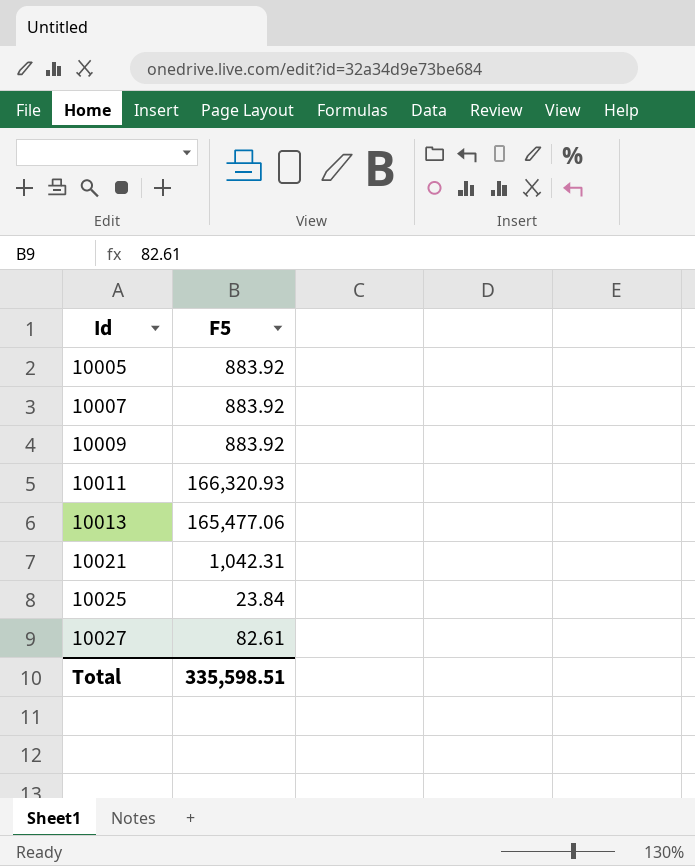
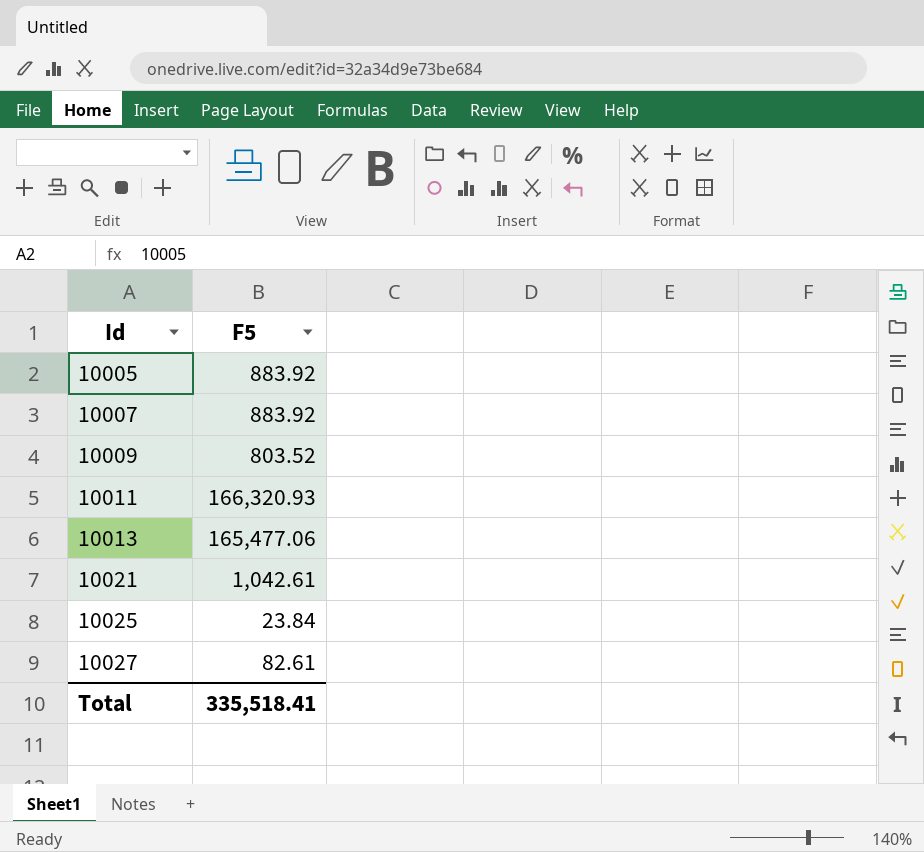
10009 | F5: 883.92 -> 803.52
10021 | F5: 1,042.31 -> 1,042.61
Total | F5: 335,598.51 -> 335,518.41

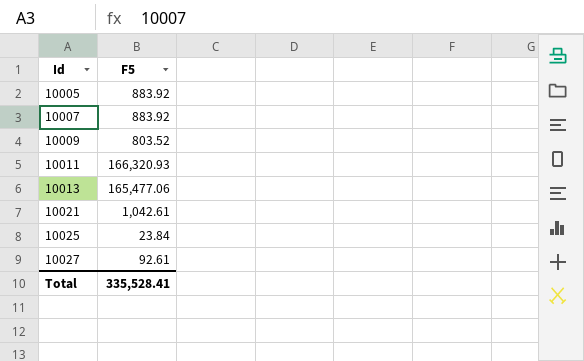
10027 | F5: 82.61 -> 92.61
Total | F5: 335,518.41 -> 335,528.41

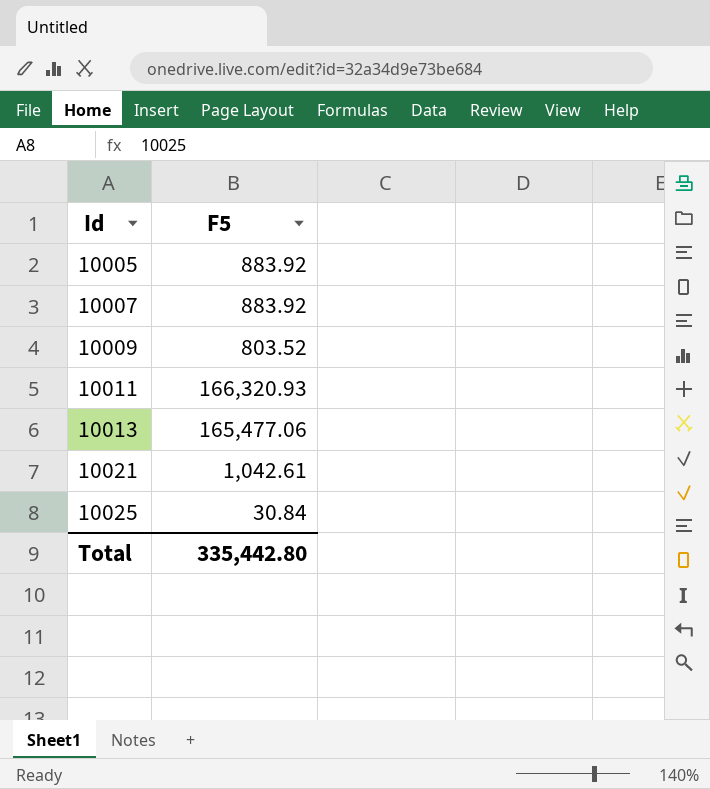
row 10027: 92.61 -> none
10025 | F5: 23.84 -> 30.84
Total | F5: 335,528.41 -> 335,442.80

